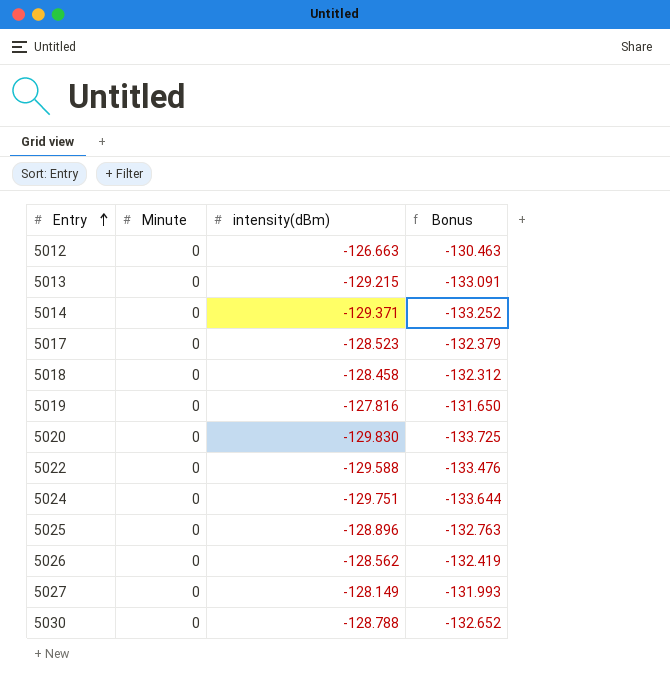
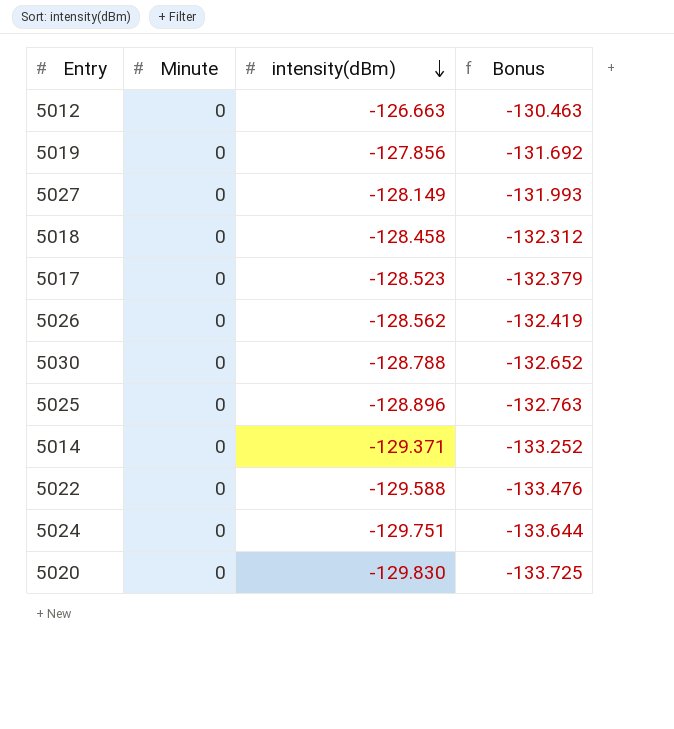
row order: Entry ascending -> intensity(dBm) descending
row 5013: 0 | -129.215 | -133.091 -> none
5019 | intensity(dBm): -127.816 -> -127.856
5019 | Bonus: -131.650 -> -131.692

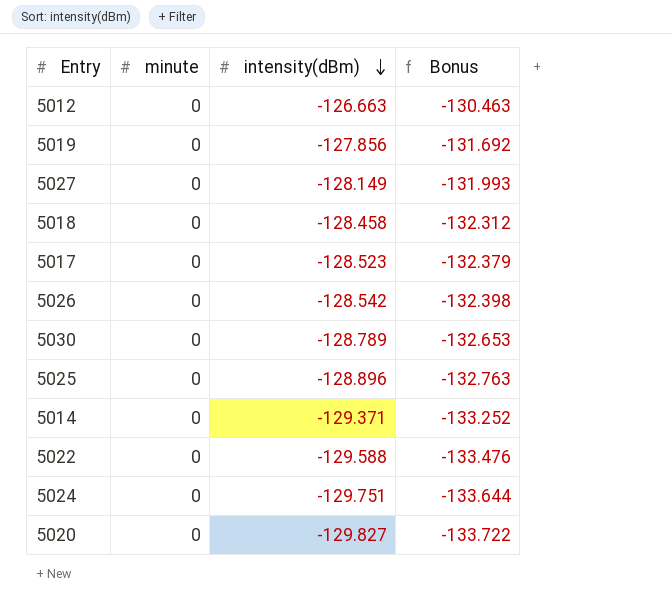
column name: Minute -> minute
5026 | intensity(dBm): -128.562 -> -128.542
5026 | Bonus: -132.419 -> -132.398
5030 | intensity(dBm): -128.788 -> -128.789
5030 | Bonus: -132.652 -> -132.653
5020 | intensity(dBm): -129.830 -> -129.827
5020 | Bonus: -133.725 -> -133.722

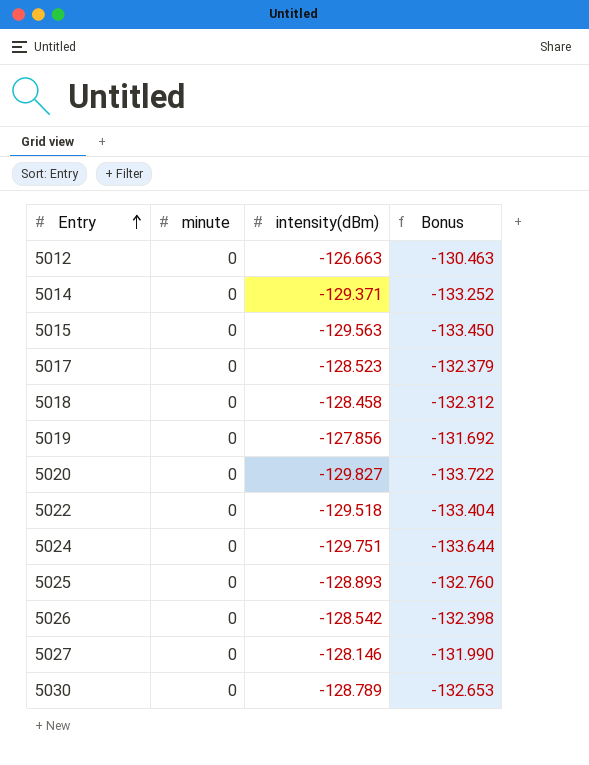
row order: intensity(dBm) descending -> Entry ascending
row 5015: none -> 0 | -129.563 | -133.450
5022 | intensity(dBm): -129.588 -> -129.518
5022 | Bonus: -133.476 -> -133.404
5025 | intensity(dBm): -128.896 -> -128.893
5025 | Bonus: -132.763 -> -132.760
5027 | intensity(dBm): -128.149 -> -128.146
5027 | Bonus: -131.993 -> -131.990

